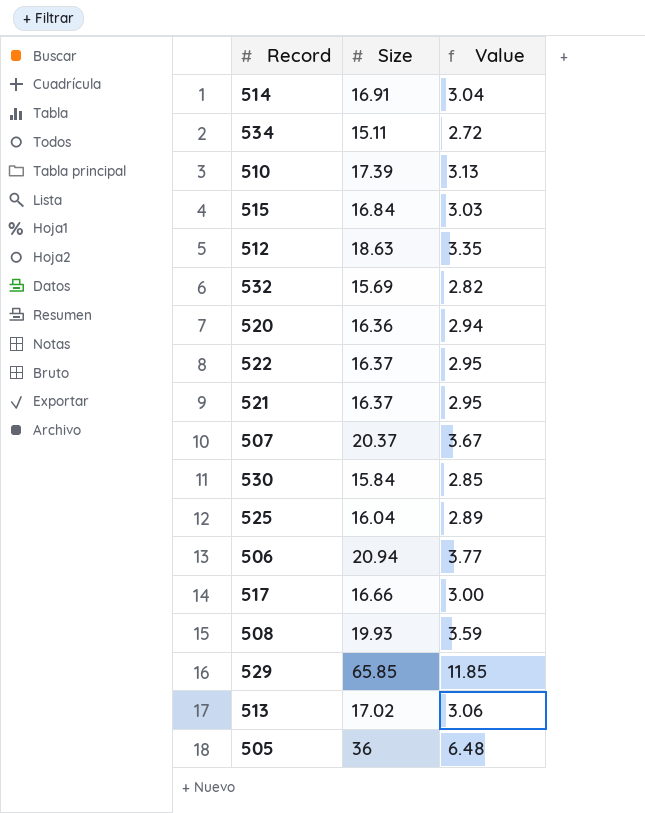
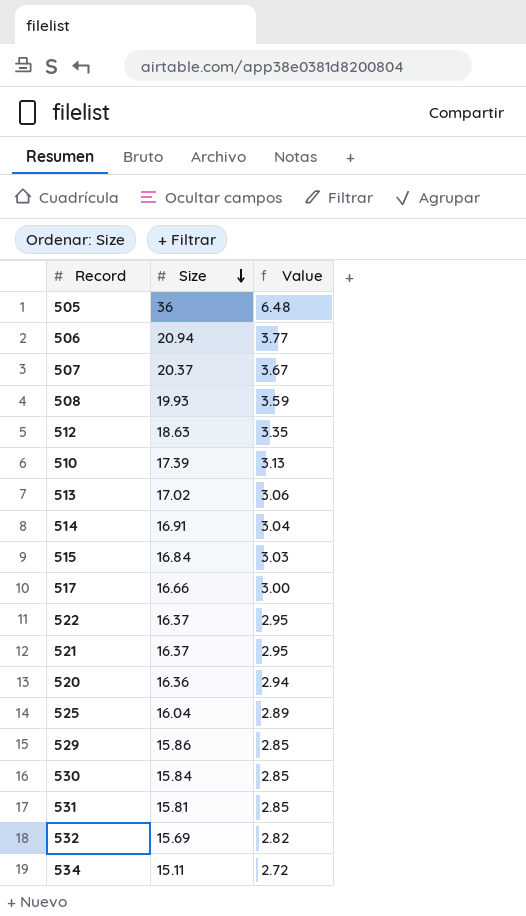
row order: none -> Size descending
529 | Size: 65.85 -> 15.86
529 | Value: 11.85 -> 2.85
row 531: none -> 15.81 | 2.85

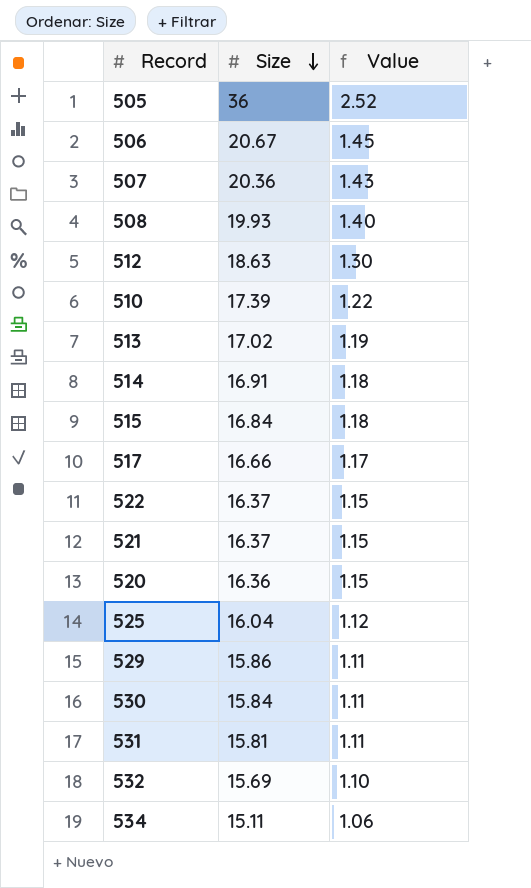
column Value | formula: [Size] * 0.18 -> [Size] * 0.07
506 | Size: 20.94 -> 20.67
507 | Size: 20.37 -> 20.36

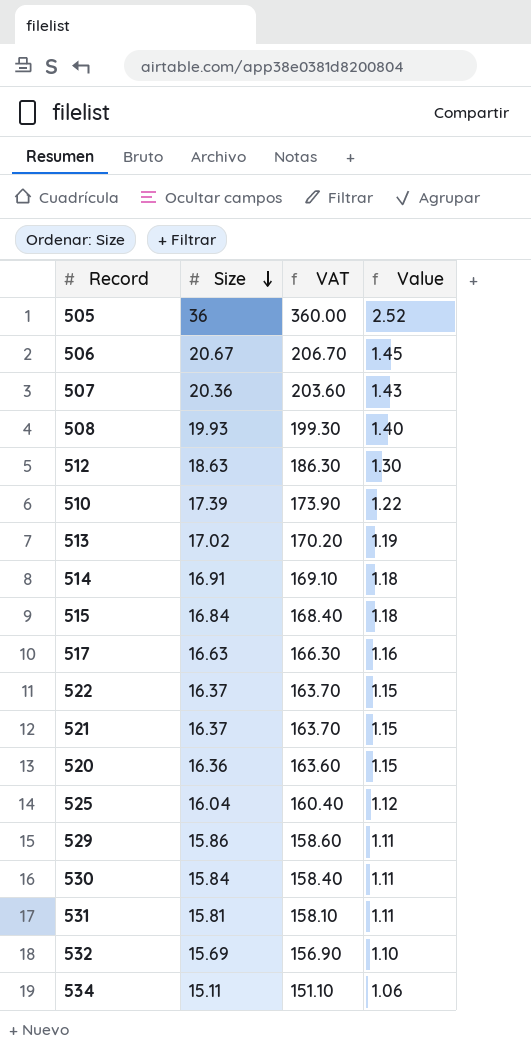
column VAT | formula: none -> [Size] * 10
517 | Size: 16.66 -> 16.63
517 | Value: 1.17 -> 1.16

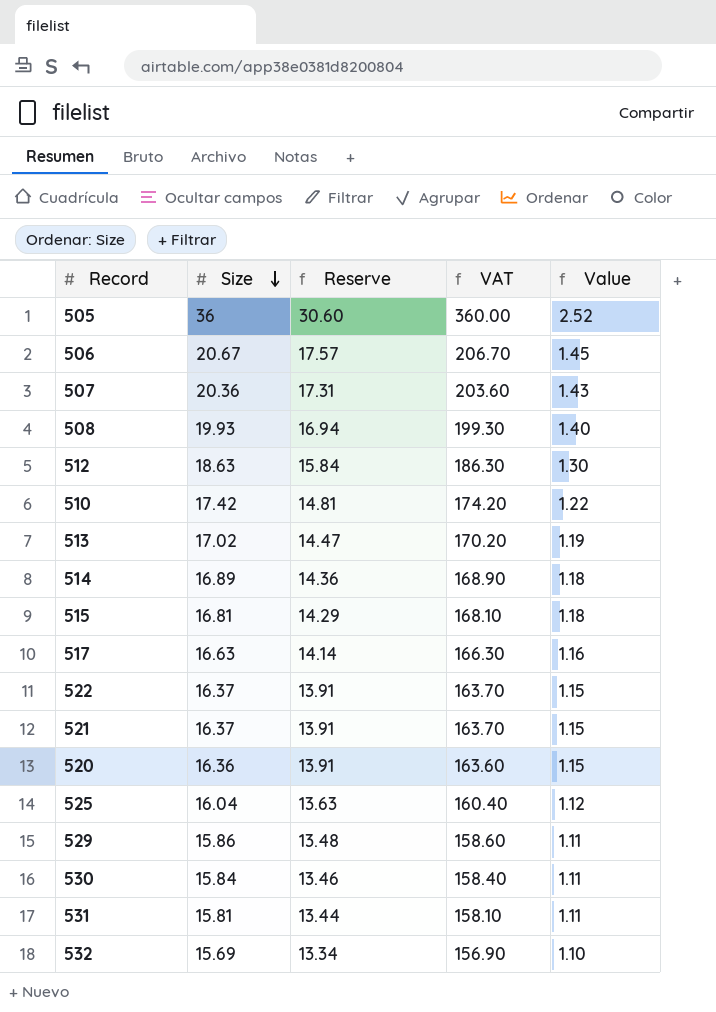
column Reserve | formula: none -> [Size] * 0.85
row 534: 15.11 | 151.10 | 1.06 -> none
510 | Size: 17.39 -> 17.42
510 | VAT: 173.90 -> 174.20
514 | Size: 16.91 -> 16.89
514 | VAT: 169.10 -> 168.90
515 | Size: 16.84 -> 16.81
515 | VAT: 168.40 -> 168.10

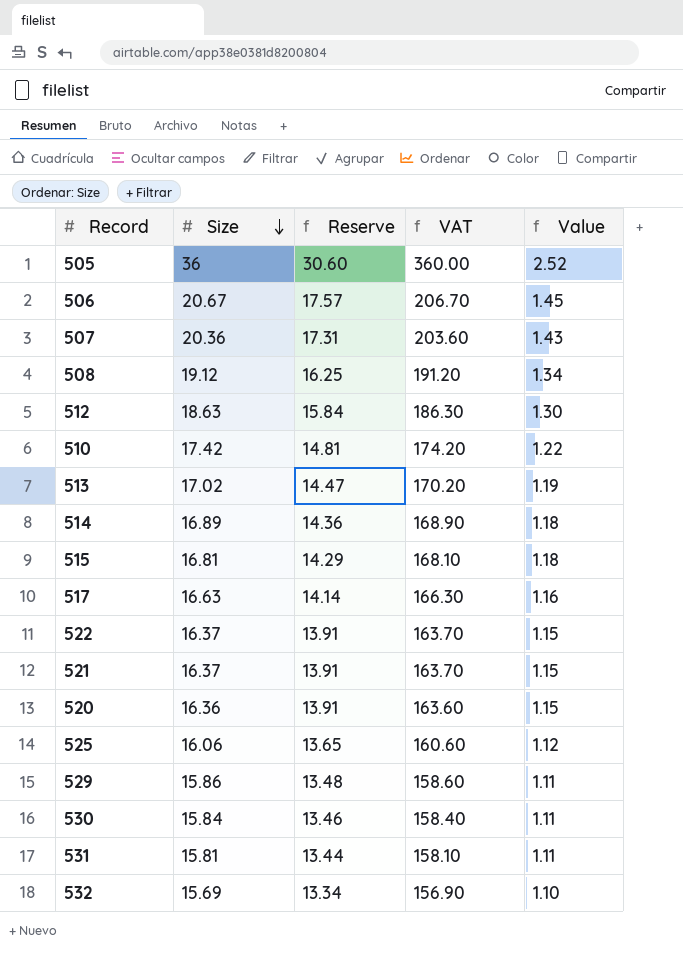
508 | Size: 19.93 -> 19.12
508 | Reserve: 16.94 -> 16.25
508 | VAT: 199.30 -> 191.20
508 | Value: 1.40 -> 1.34
525 | Size: 16.04 -> 16.06
525 | Reserve: 13.63 -> 13.65
525 | VAT: 160.40 -> 160.60

